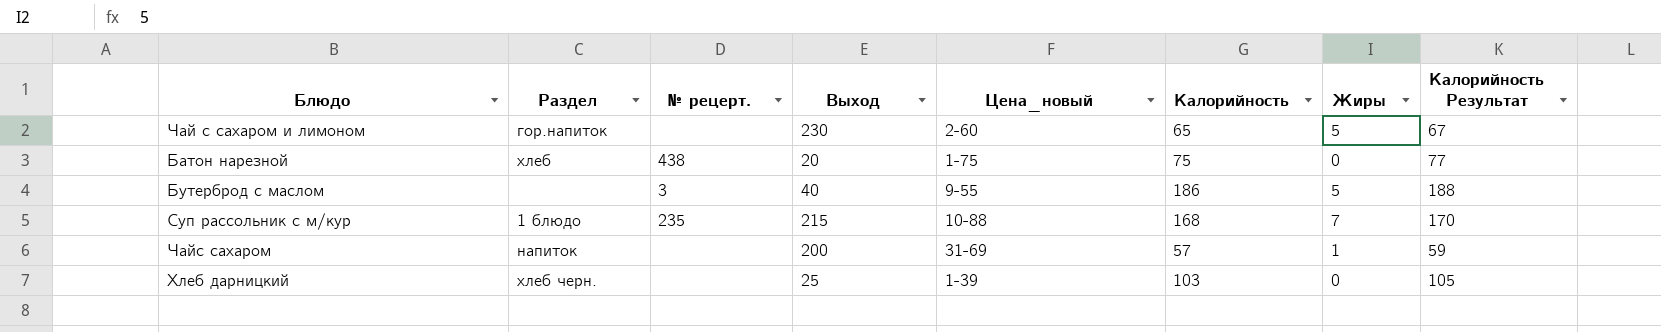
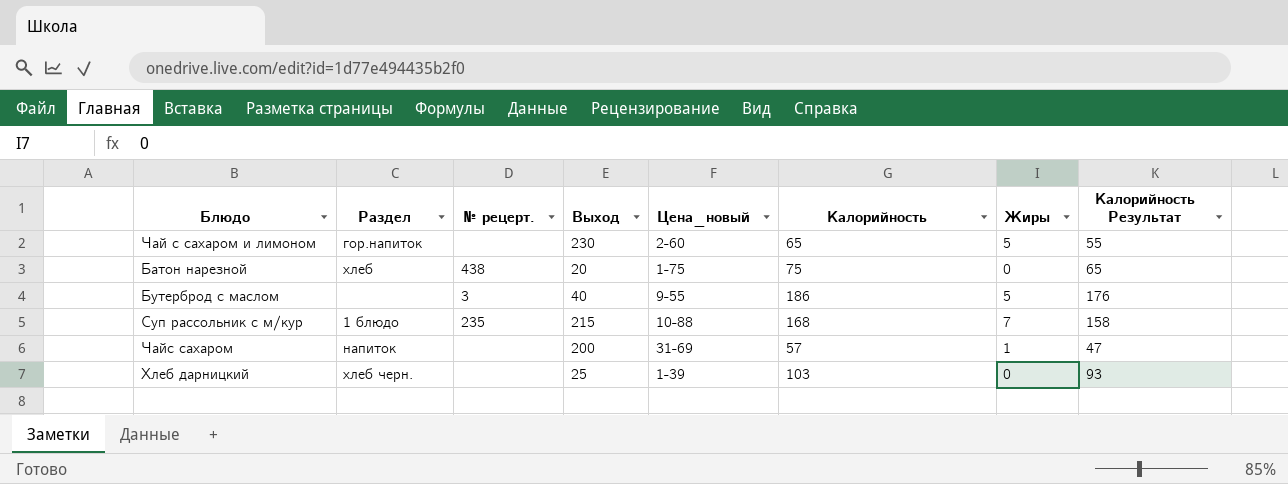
column Калорийность Результат | formula: [Калорийность] + 2 -> [Калорийность] - 10

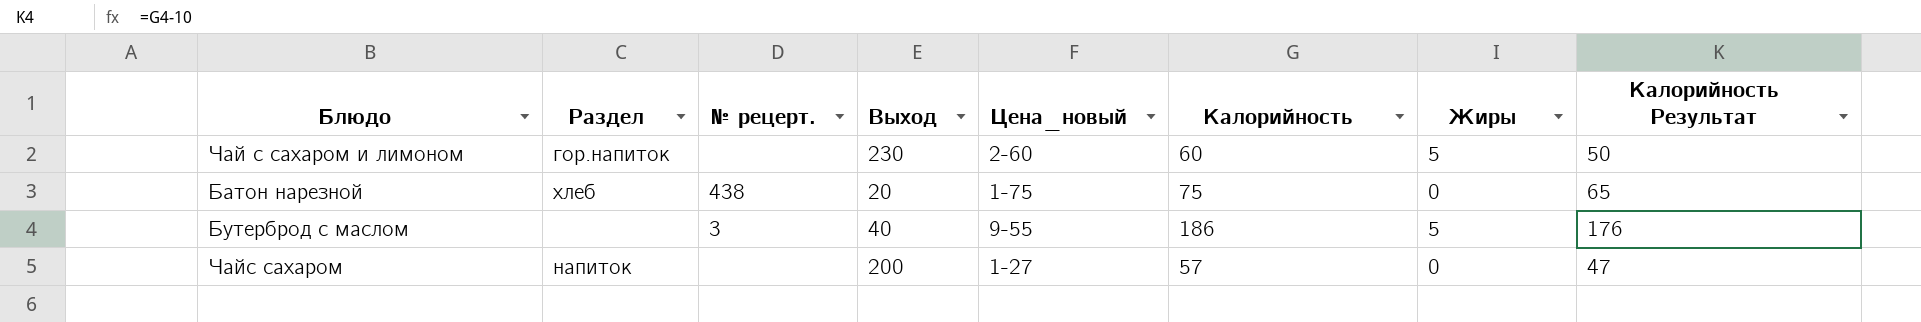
row Суп рассольник с м/кур: 1 блюдо | 235 | 215 | 10-88 | 168 | 7 | 158 -> none
row Хлеб дарницкий: хлеб черн. | none | 25 | 1-39 | 103 | 0 | 93 -> none
Чай с сахаром и лимоном | Калорийность: 65 -> 60
Чай с сахаром и лимоном | Калорийность Результат: 55 -> 50
Чайс сахаром | Цена_новый: 31-69 -> 1-27
Чайс сахаром | Жиры: 1 -> 0

